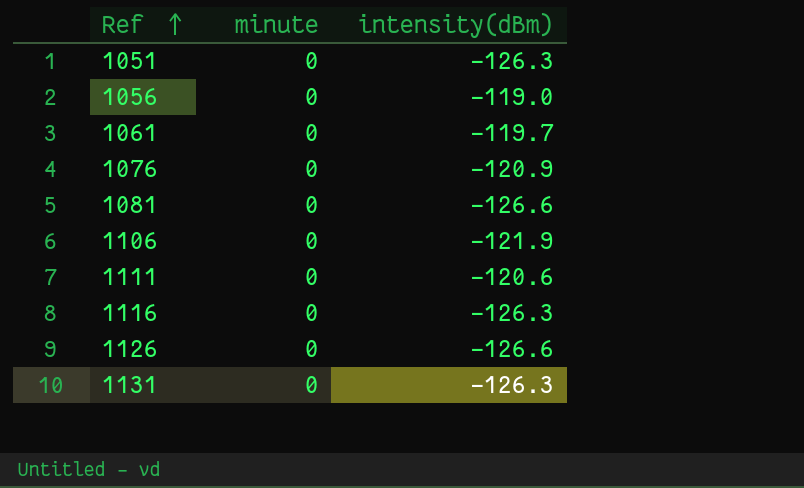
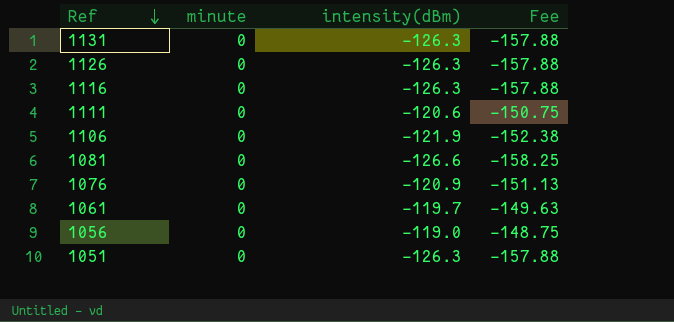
row order: Ref ascending -> Ref descending
column Fee | formula: none -> [intensity(dBm)] * 1.25
1126 | intensity(dBm): -126.6 -> -126.3

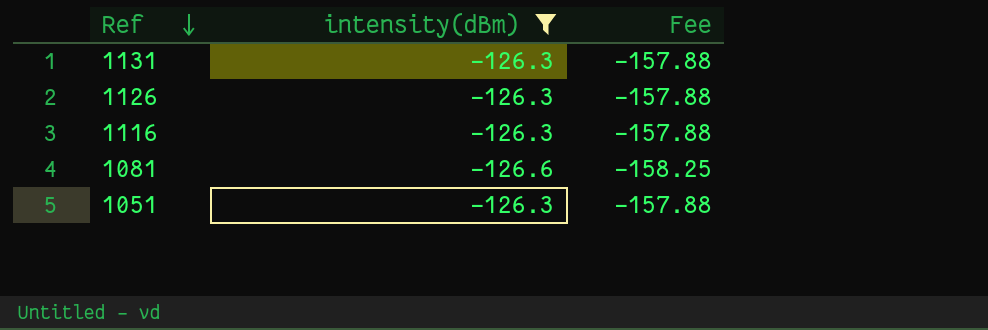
filter: none -> intensity(dBm) <= -126.3
column minute | position: 2 -> none

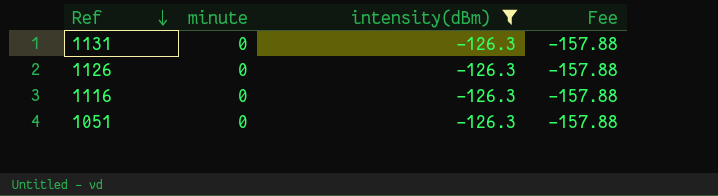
column minute | position: none -> 2
row 1081: -126.6 | -158.25 -> none

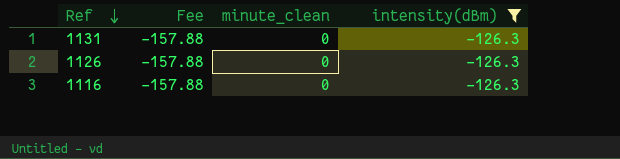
column Fee | position: 4 -> 2
column name: minute -> minute_clean
row 1051: 0 | -126.3 | -157.88 -> none

